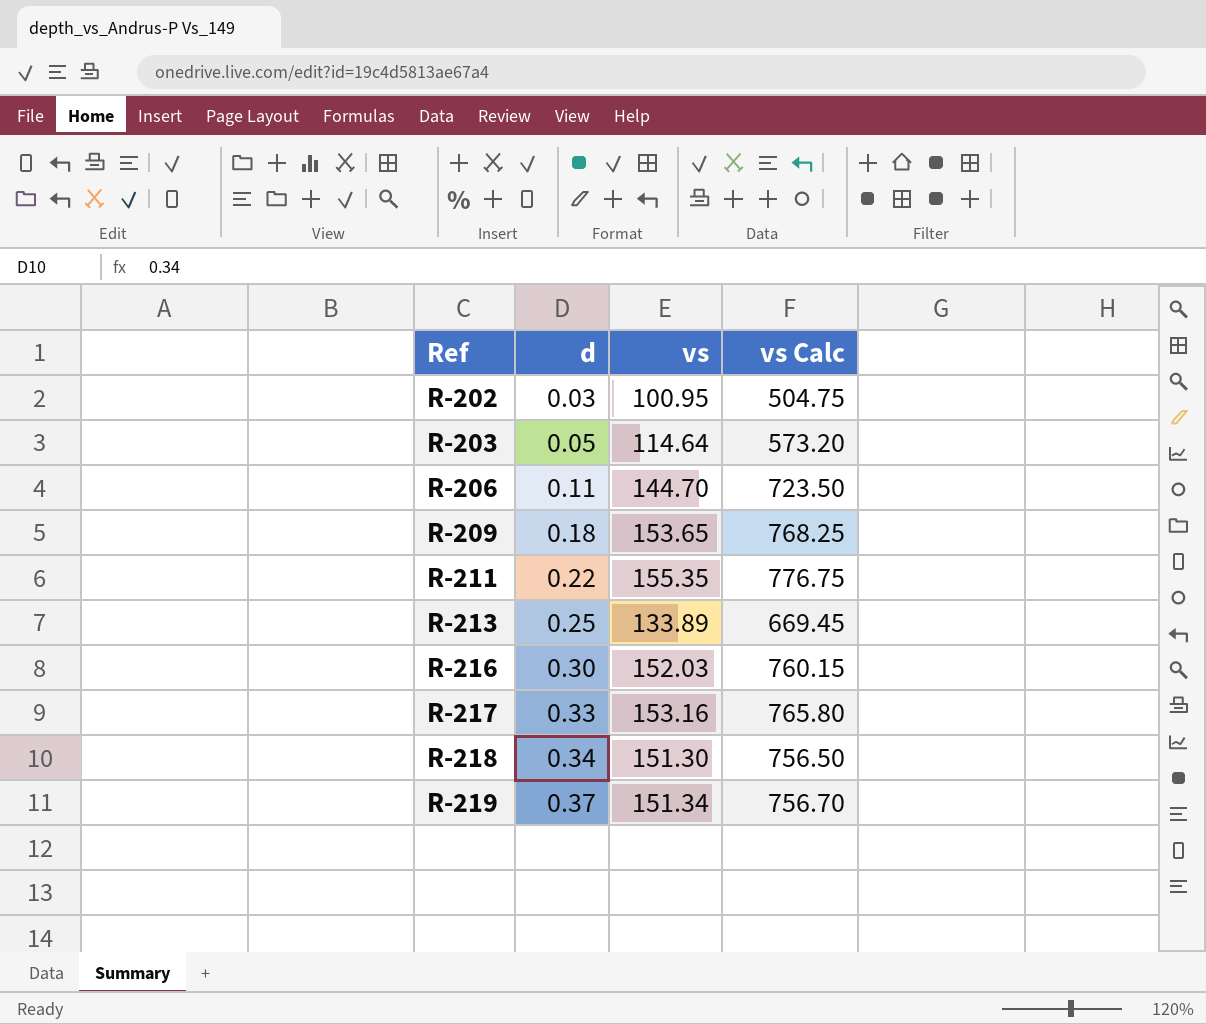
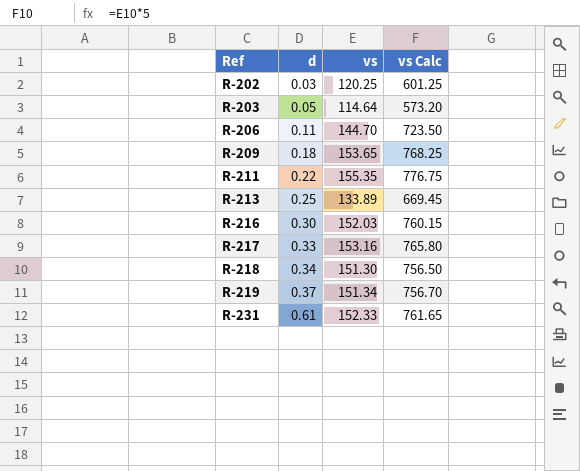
R-202 | vs: 100.95 -> 120.25
R-202 | vs Calc: 504.75 -> 601.25
row R-231: none -> 0.61 | 152.33 | 761.65

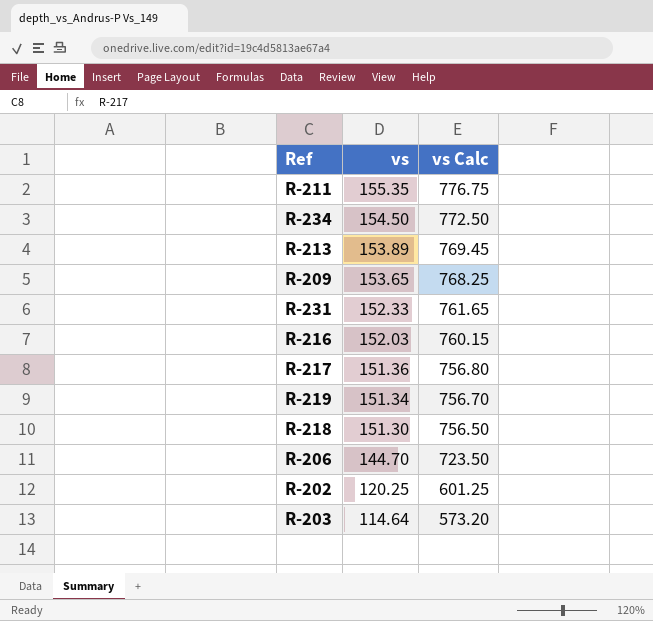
row order: Ref ascending -> vs descending
column d | position: 2 -> none
row R-234: none -> 154.50 | 772.50
R-213 | vs: 133.89 -> 153.89
R-213 | vs Calc: 669.45 -> 769.45
R-217 | vs: 153.16 -> 151.36
R-217 | vs Calc: 765.80 -> 756.80

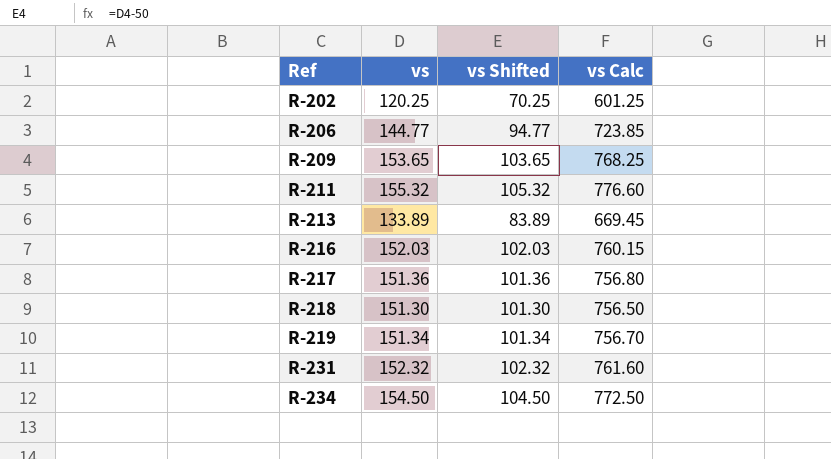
row order: vs descending -> Ref ascending
column vs Shifted | formula: none -> [vs] - 50
row R-203: 114.64 | 573.20 -> none
R-206 | vs: 144.70 -> 144.77
R-206 | vs Calc: 723.50 -> 723.85
R-211 | vs: 155.35 -> 155.32
R-211 | vs Calc: 776.75 -> 776.60
R-213 | vs: 153.89 -> 133.89
R-213 | vs Calc: 769.45 -> 669.45
R-231 | vs: 152.33 -> 152.32
R-231 | vs Calc: 761.65 -> 761.60

